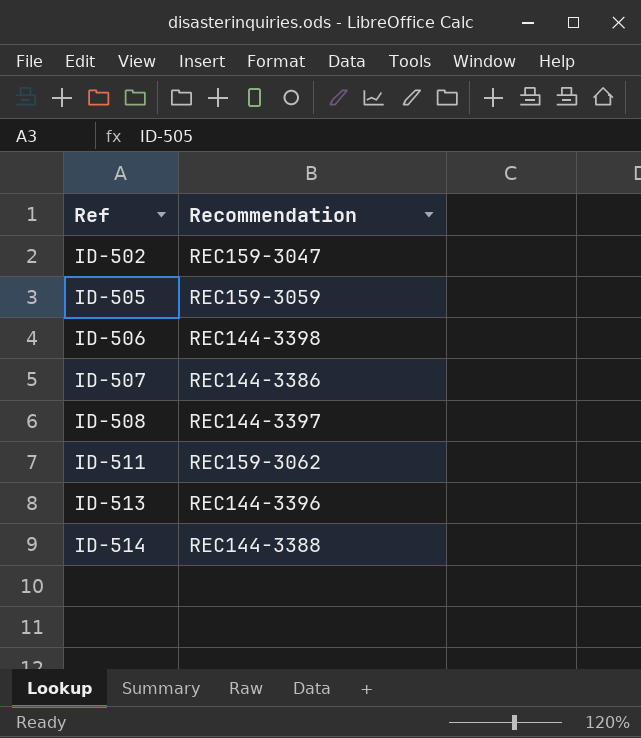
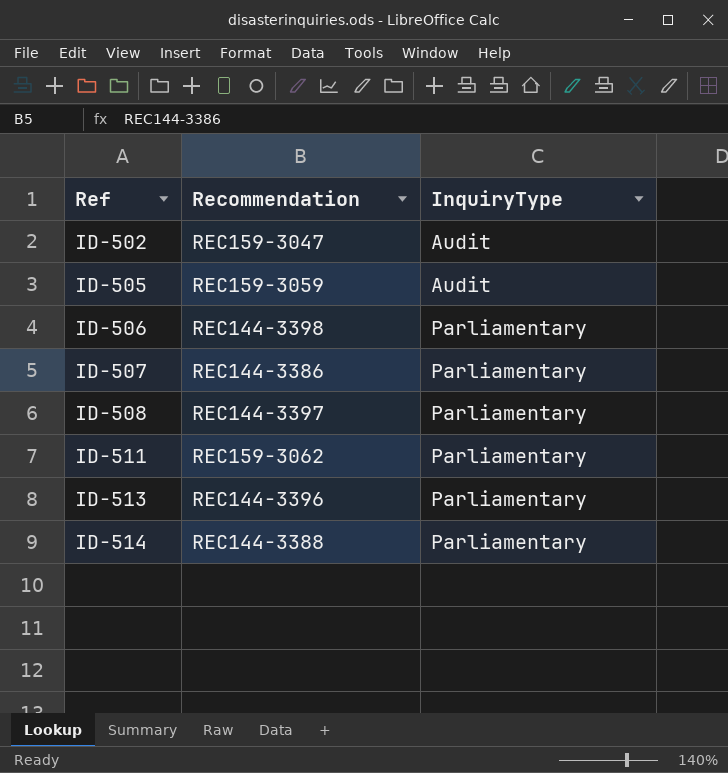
column InquiryType | position: none -> 3

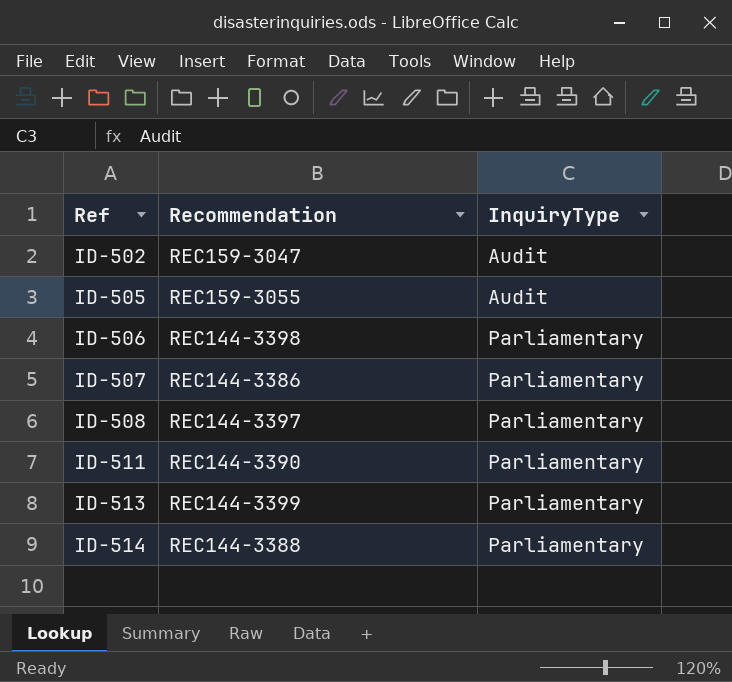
ID-505 | Recommendation: REC159-3059 -> REC159-3055
ID-511 | Recommendation: REC159-3062 -> REC144-3390
ID-513 | Recommendation: REC144-3396 -> REC144-3399

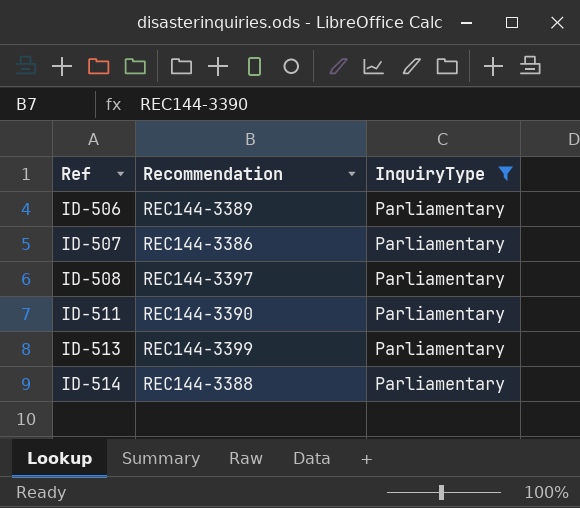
filter: none -> InquiryType = Parliamentary
ID-506 | Recommendation: REC144-3398 -> REC144-3389

